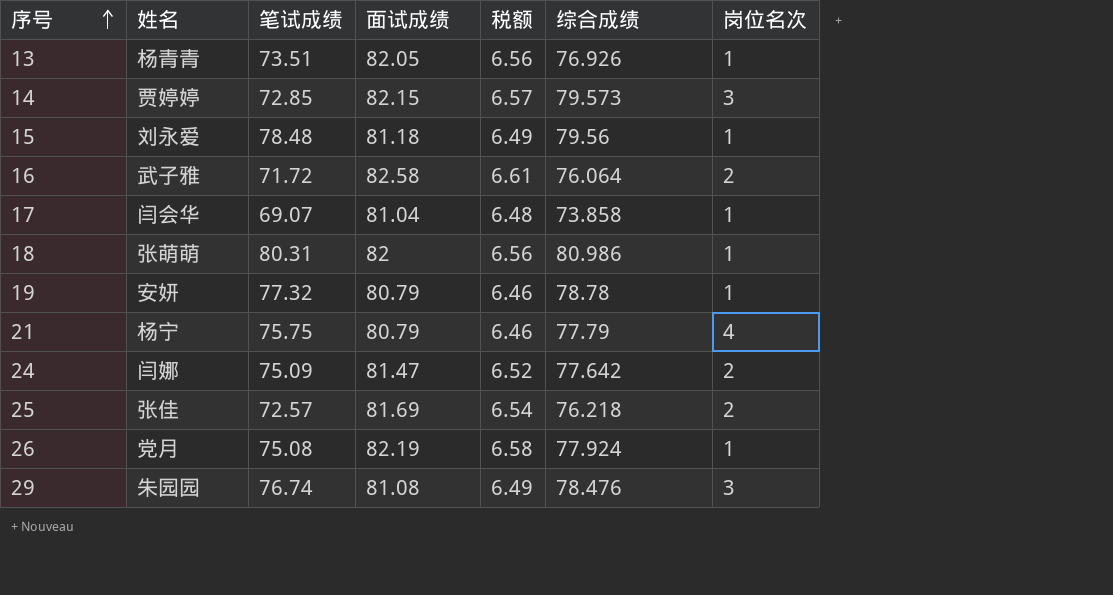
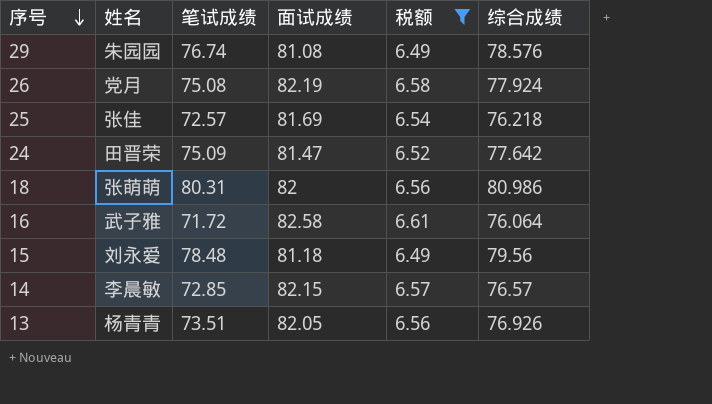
filter: none -> 税额 >= 6.49
row order: 序号 ascending -> 序号 descending
column 岗位名次 | position: 7 -> none
29 | 综合成绩: 78.476 -> 78.576
24 | 姓名: 闫娜 -> 田晋荣
14 | 姓名: 贾婷婷 -> 李晨敏
14 | 综合成绩: 79.573 -> 76.57

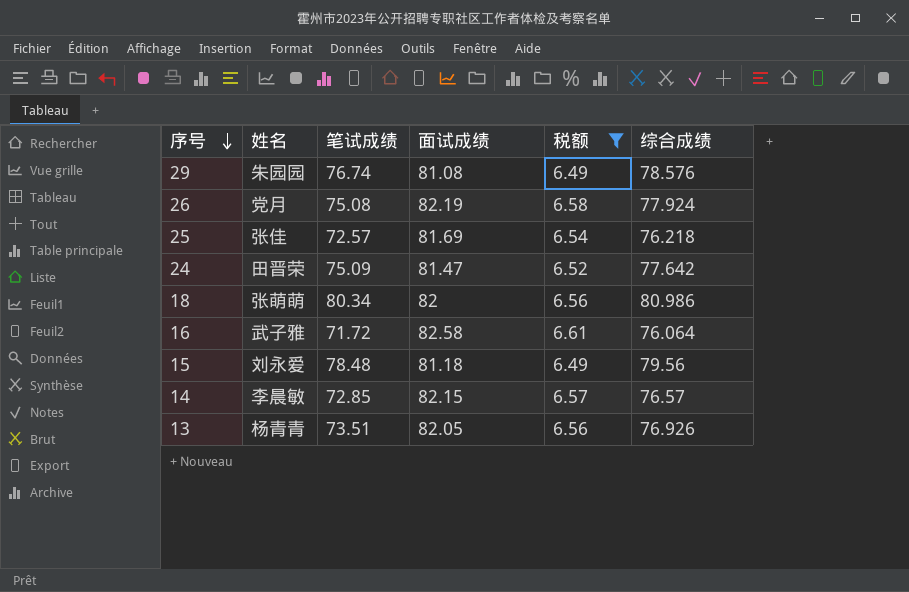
18 | 笔试成绩: 80.31 -> 80.34

